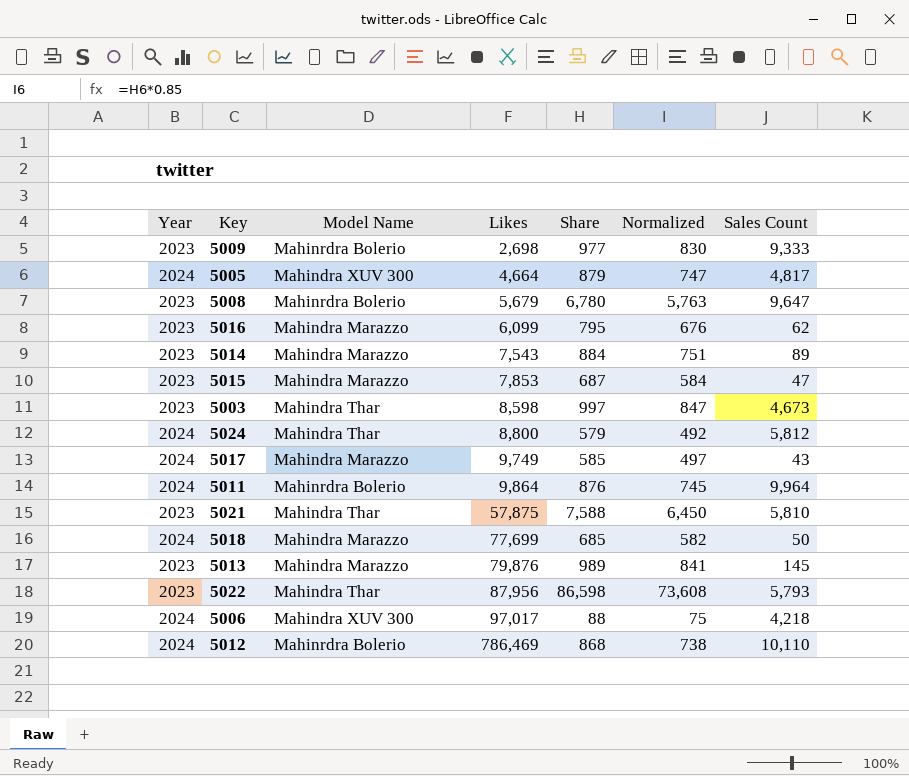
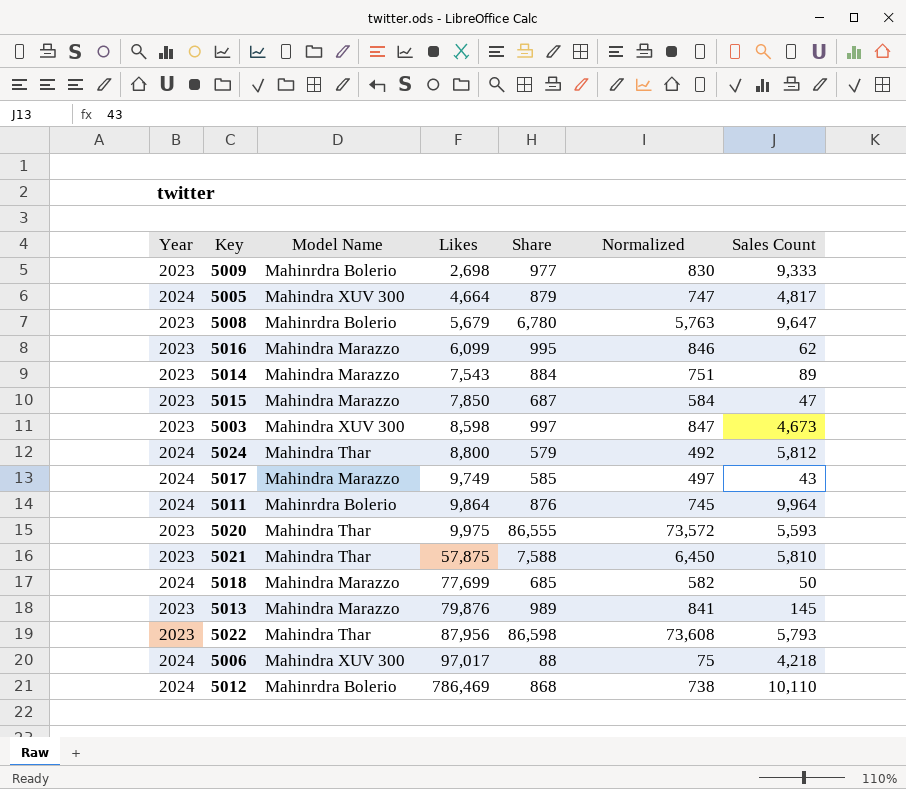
5016 | Share: 795 -> 995
5016 | Normalized: 676 -> 846
5015 | Likes: 7,853 -> 7,850
5003 | Model Name: Mahindra Thar -> Mahindra XUV 300
row 5020: none -> 2023 | Mahindra Thar | 9,975 | 86,555 | 73,572 | 5,593

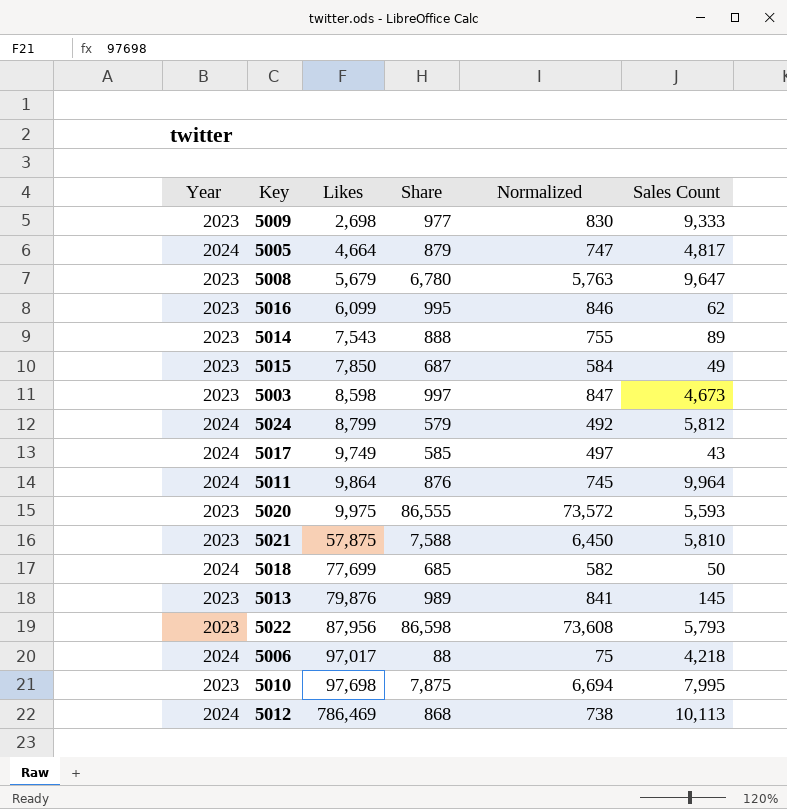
column Model Name | position: 3 -> none
5014 | Share: 884 -> 888
5014 | Normalized: 751 -> 755
5015 | Sales Count: 47 -> 49
5024 | Likes: 8,800 -> 8,799
row 5010: none -> 2023 | 97,698 | 7,875 | 6,694 | 7,995
5012 | Sales Count: 10,110 -> 10,113

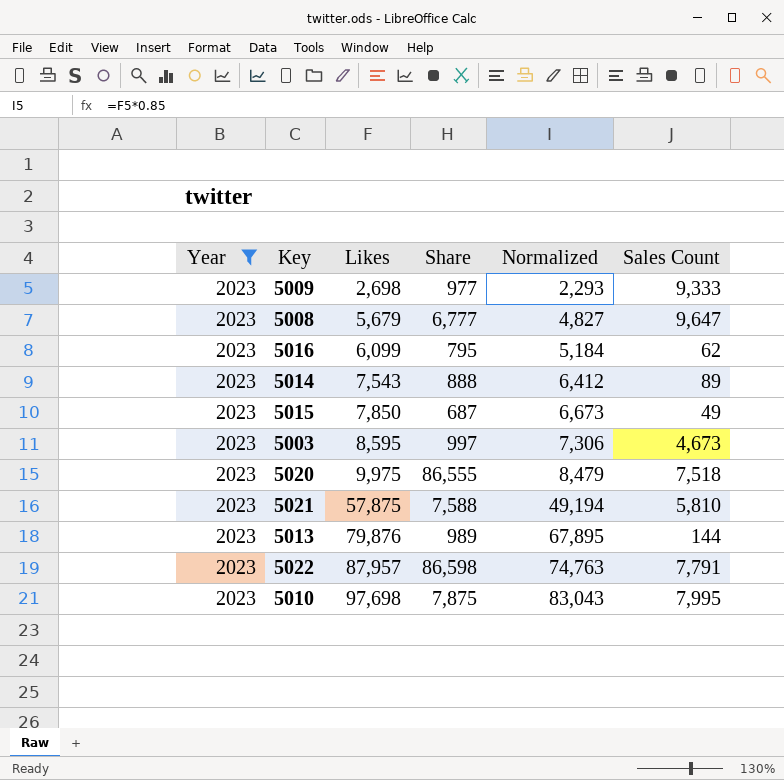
filter: none -> Year = 2023
column Normalized | formula: [Share] * 0.85 -> [Likes] * 0.85
5008 | Share: 6,780 -> 6,777
5016 | Share: 995 -> 795
5003 | Likes: 8,598 -> 8,595
5020 | Sales Count: 5,593 -> 7,518
5013 | Sales Count: 145 -> 144
5022 | Likes: 87,956 -> 87,957
5022 | Sales Count: 5,793 -> 7,791

